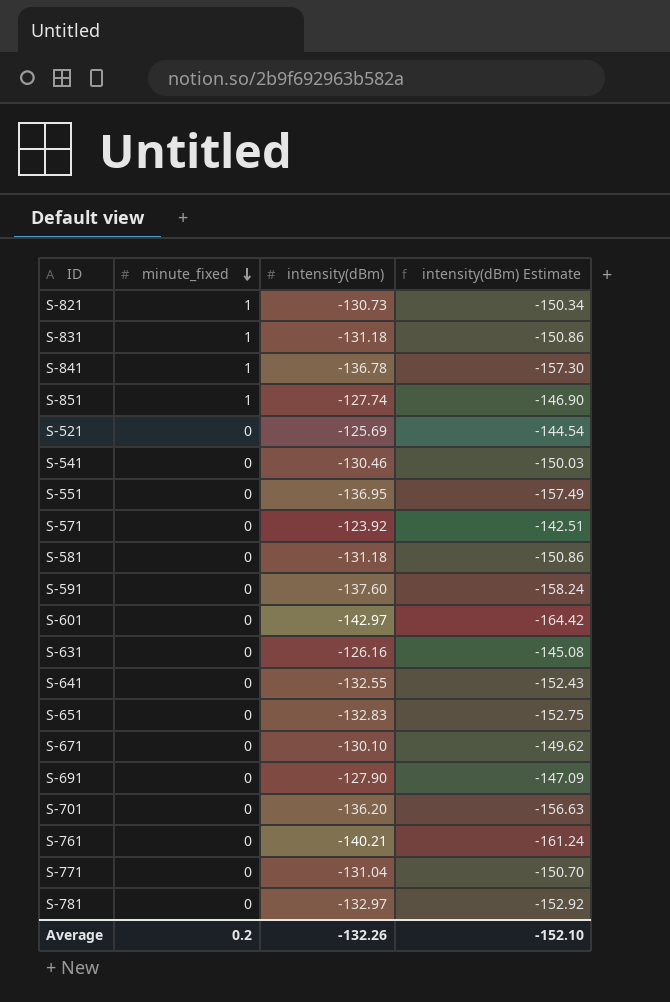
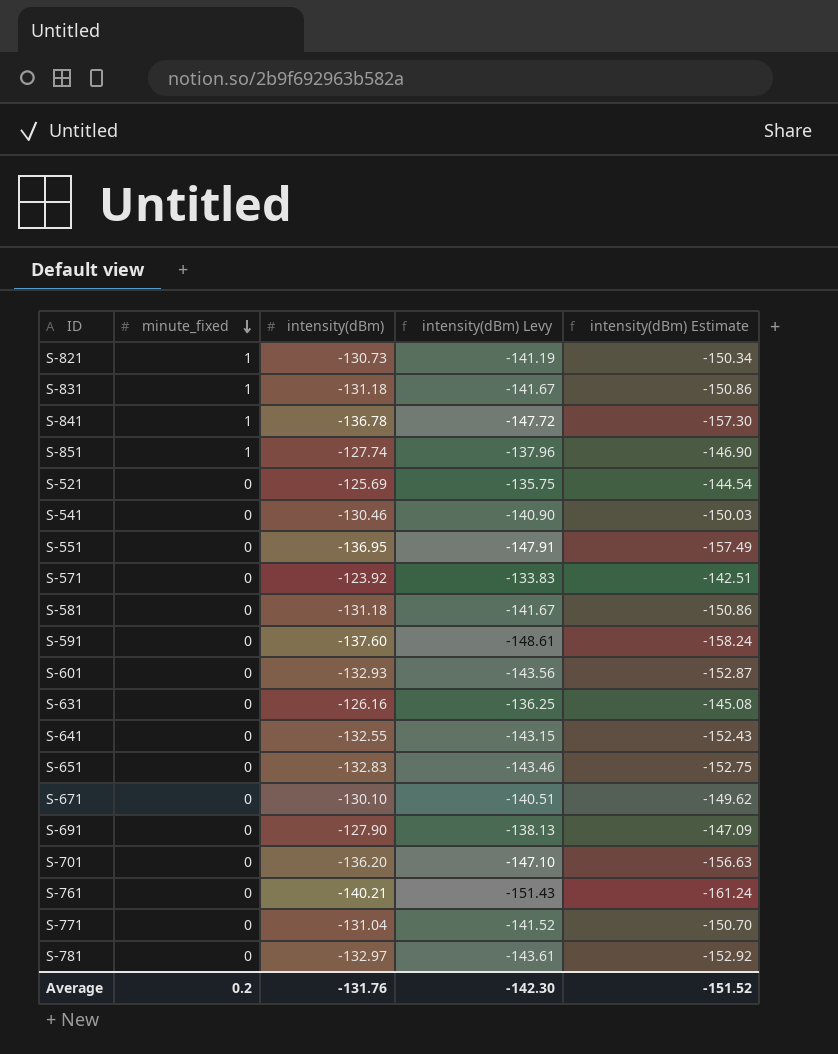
column intensity(dBm) Levy | formula: none -> [intensity(dBm)] * 1.08
S-601 | intensity(dBm): -142.97 -> -132.93
S-601 | intensity(dBm) Estimate: -164.42 -> -152.87
Average | intensity(dBm): -132.26 -> -131.76
Average | intensity(dBm) Estimate: -152.10 -> -151.52

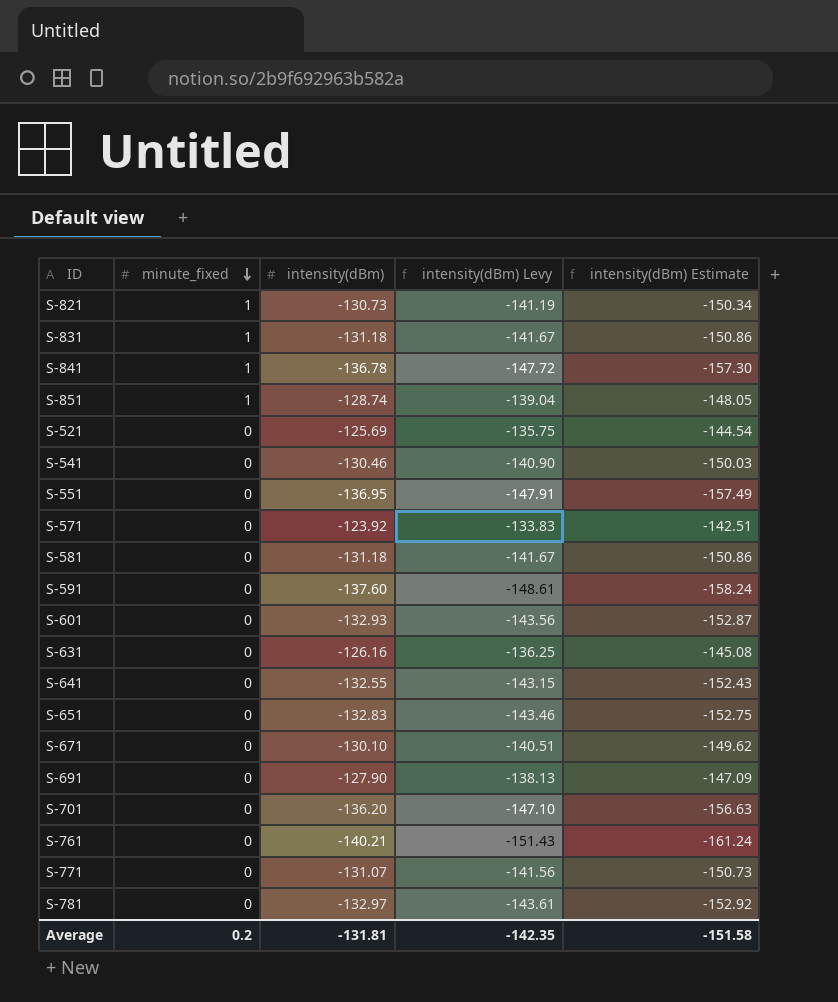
S-851 | intensity(dBm): -127.74 -> -128.74
S-851 | intensity(dBm) Levy: -137.96 -> -139.04
S-851 | intensity(dBm) Estimate: -146.90 -> -148.05
S-771 | intensity(dBm): -131.04 -> -131.07
S-771 | intensity(dBm) Levy: -141.52 -> -141.56
S-771 | intensity(dBm) Estimate: -150.70 -> -150.73
Average | intensity(dBm): -131.76 -> -131.81
Average | intensity(dBm) Levy: -142.30 -> -142.35
Average | intensity(dBm) Estimate: -151.52 -> -151.58

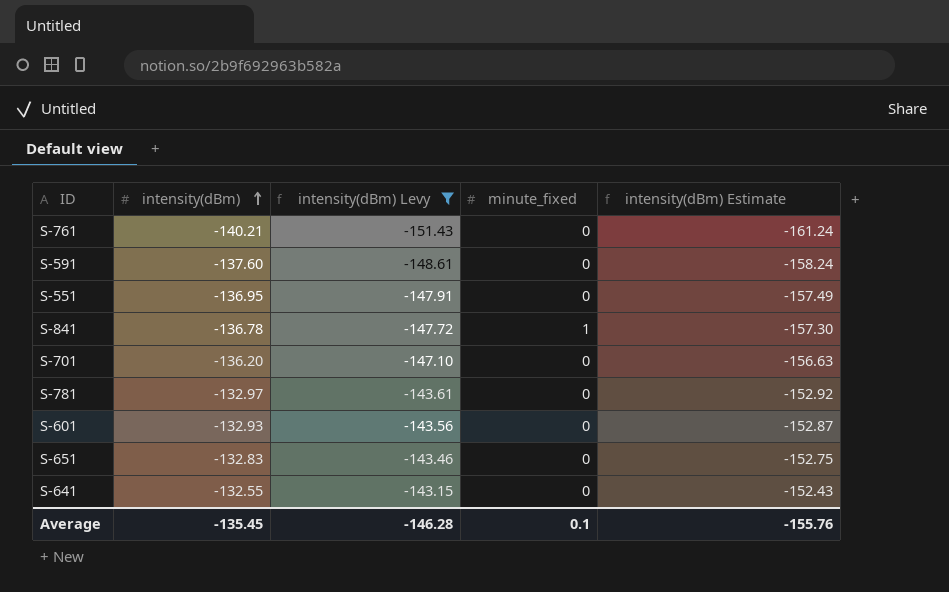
filter: none -> intensity(dBm) Levy <= -143.15
row order: minute_fixed descending -> intensity(dBm) ascending
column minute_fixed | position: 2 -> 4
Average | intensity(dBm): -131.81 -> -135.45
Average | intensity(dBm) Levy: -142.35 -> -146.28
Average | minute_fixed: 0.2 -> 0.1
Average | intensity(dBm) Estimate: -151.58 -> -155.76

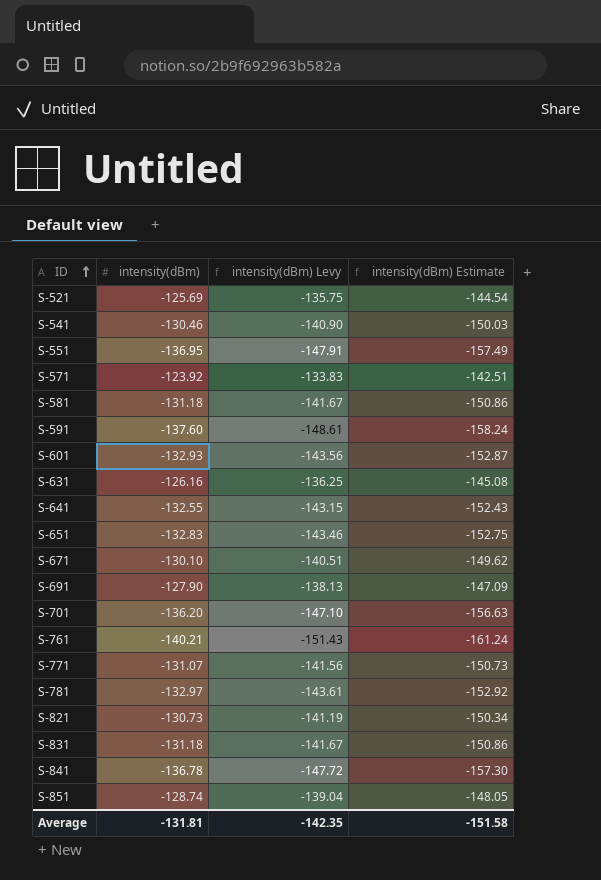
filter: intensity(dBm) Levy <= -143.15 -> none
row order: intensity(dBm) ascending -> ID ascending
column minute_fixed | position: 4 -> none
Average | intensity(dBm): -135.45 -> -131.81
Average | intensity(dBm) Levy: -146.28 -> -142.35
Average | intensity(dBm) Estimate: -155.76 -> -151.58

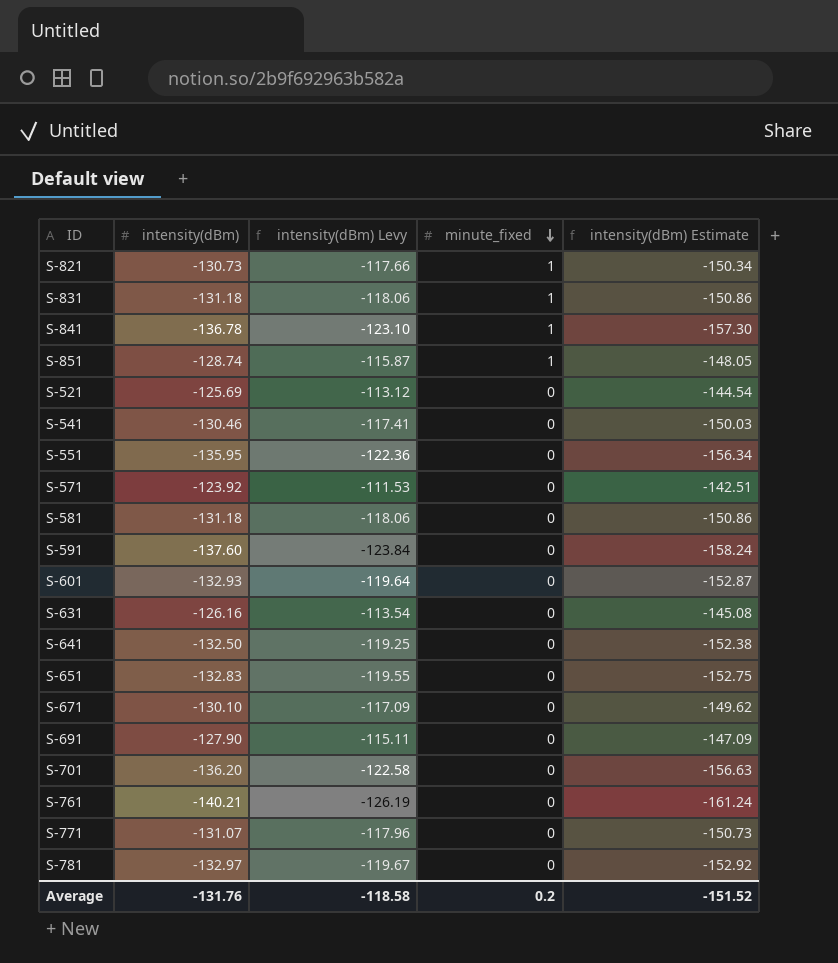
row order: ID ascending -> minute_fixed descending
column intensity(dBm) Levy | formula: [intensity(dBm)] * 1.08 -> [intensity(dBm)] * 0.9
column minute_fixed | position: none -> 4
S-551 | intensity(dBm): -136.95 -> -135.95
S-551 | intensity(dBm) Estimate: -157.49 -> -156.34
S-641 | intensity(dBm): -132.55 -> -132.50
S-641 | intensity(dBm) Estimate: -152.43 -> -152.38
Average | intensity(dBm): -131.81 -> -131.76
Average | intensity(dBm) Levy: -142.35 -> -118.58
Average | intensity(dBm) Estimate: -151.58 -> -151.52

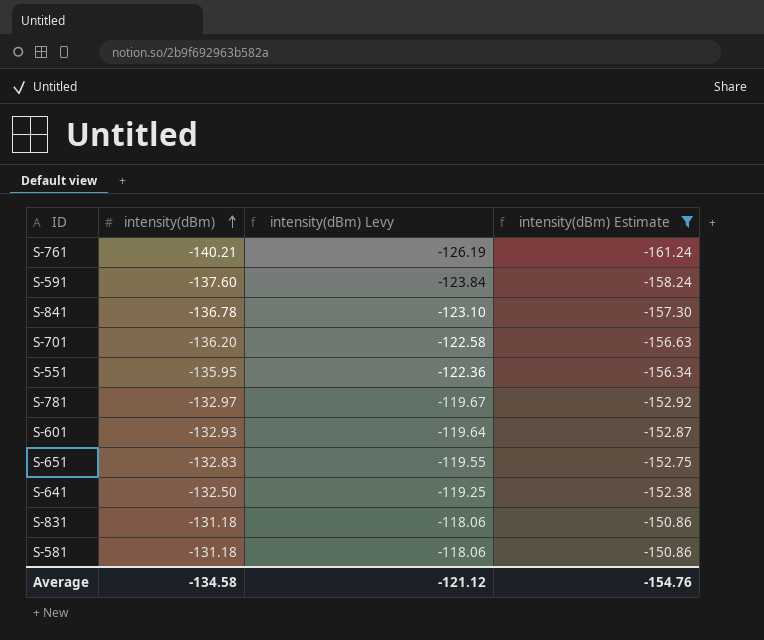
filter: none -> intensity(dBm) Estimate <= -150.86
row order: minute_fixed descending -> intensity(dBm) ascending
column minute_fixed | position: 4 -> none
Average | intensity(dBm): -131.76 -> -134.58
Average | intensity(dBm) Levy: -118.58 -> -121.12
Average | intensity(dBm) Estimate: -151.52 -> -154.76

